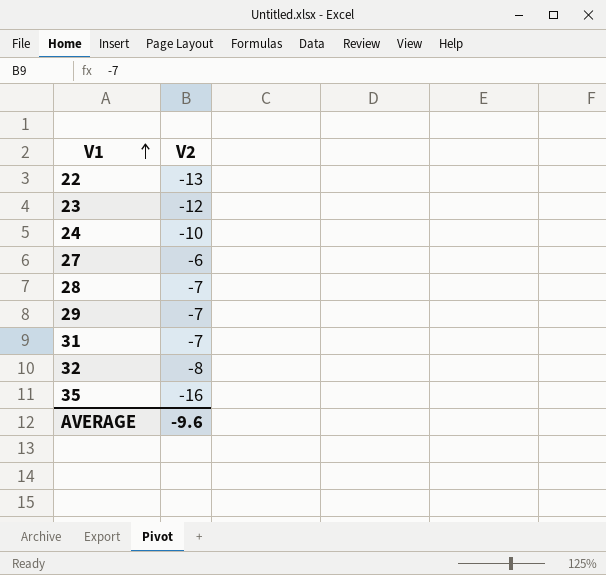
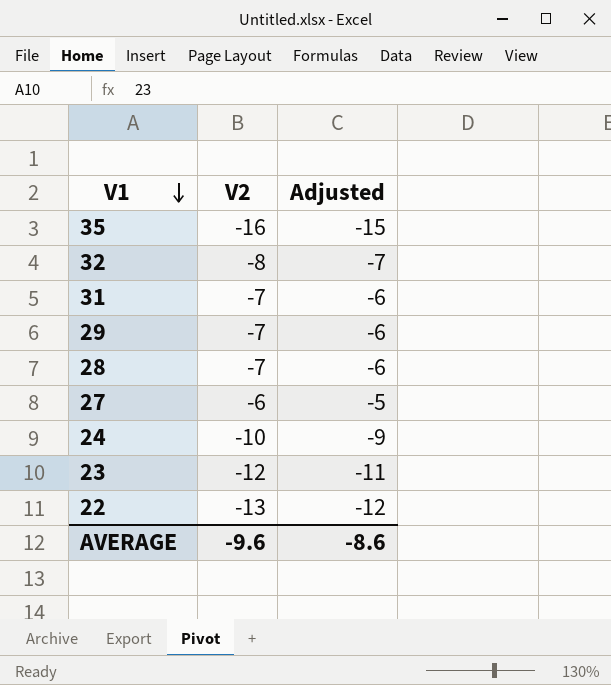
row order: V1 ascending -> V1 descending
column Adjusted | formula: none -> [V2] + 1

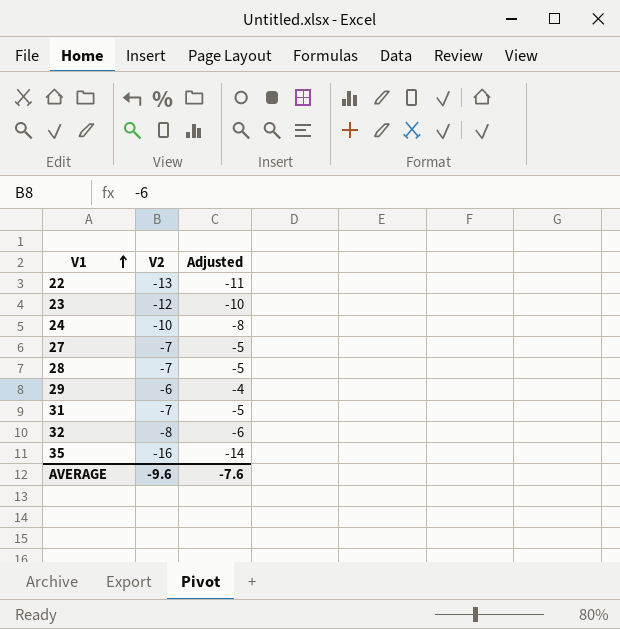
row order: V1 descending -> V1 ascending
column Adjusted | formula: [V2] + 1 -> [V2] + 2
27 | V2: -6 -> -7
29 | V2: -7 -> -6
AVERAGE | Adjusted: -8.6 -> -7.6

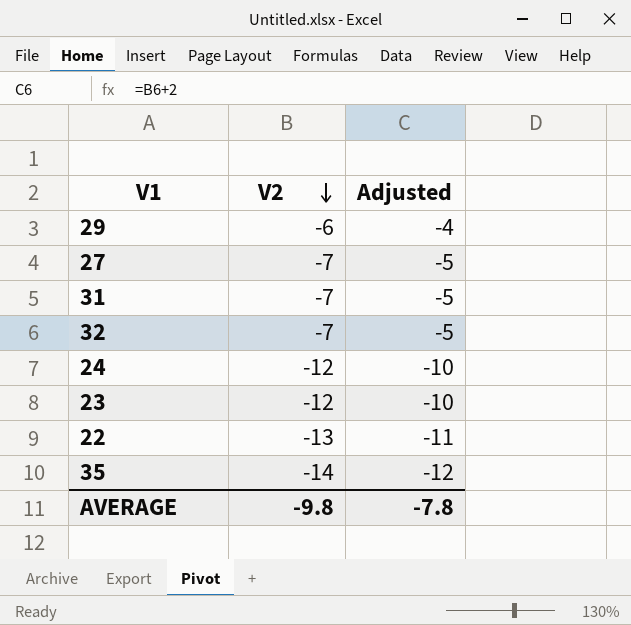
row order: V1 ascending -> V2 descending
row 28: -7 | -5 -> none
32 | V2: -8 -> -7
32 | Adjusted: -6 -> -5
24 | V2: -10 -> -12
24 | Adjusted: -8 -> -10
35 | V2: -16 -> -14
35 | Adjusted: -14 -> -12
AVERAGE | V2: -9.6 -> -9.8
AVERAGE | Adjusted: -7.6 -> -7.8

